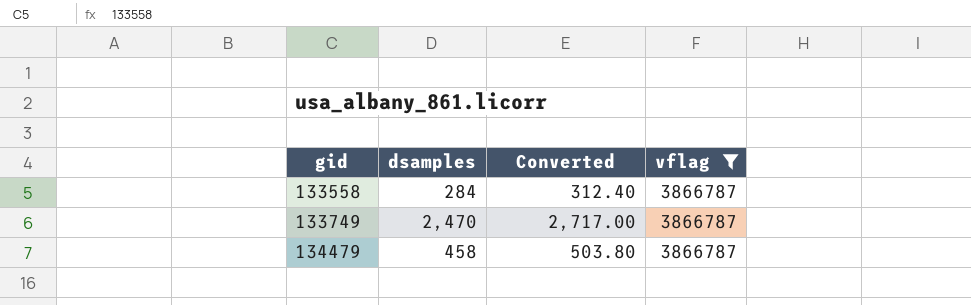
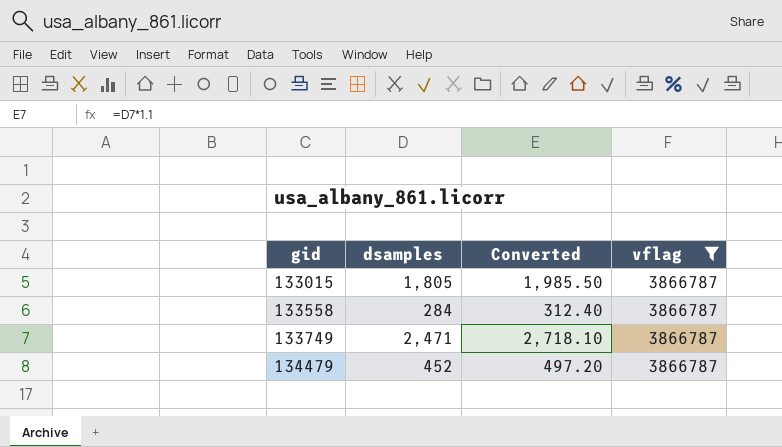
row 133015: none -> 1,805 | 1,985.50 | 3866787
133749 | dsamples: 2,470 -> 2,471
133749 | Converted: 2,717.00 -> 2,718.10
134479 | dsamples: 458 -> 452
134479 | Converted: 503.80 -> 497.20

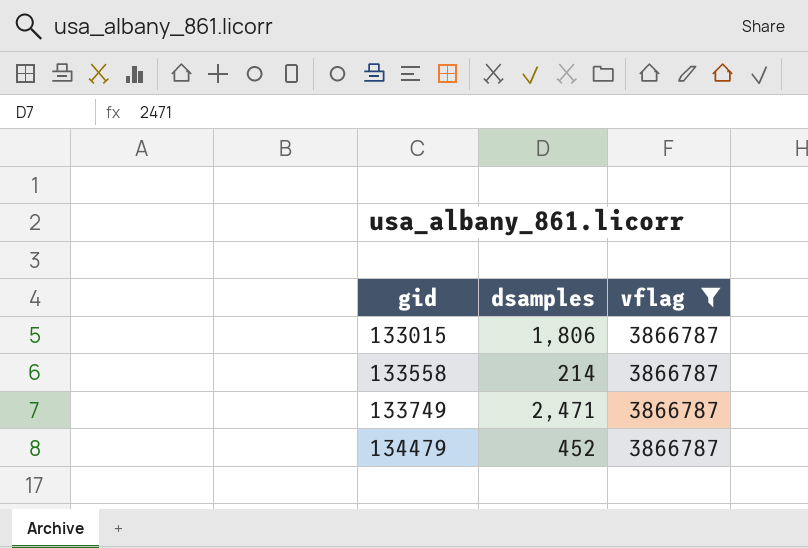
column Converted | formula: [dsamples] * 1.1 -> none
133015 | dsamples: 1,805 -> 1,806
133558 | dsamples: 284 -> 214

